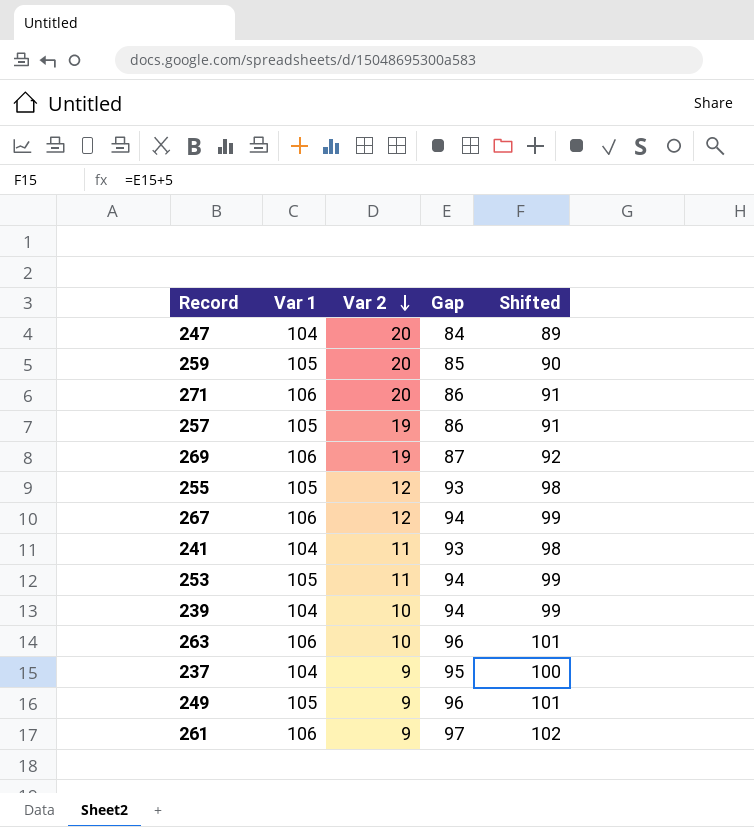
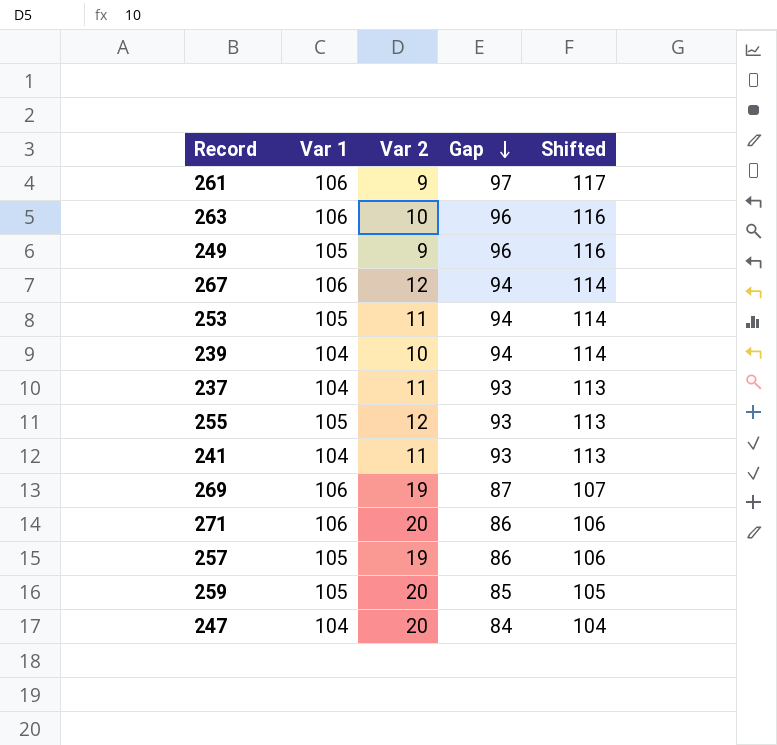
row order: Var 2 descending -> Gap descending
column Shifted | formula: [Gap] + 5 -> [Gap] + 20
237 | Var 2: 9 -> 11
237 | Gap: 95 -> 93

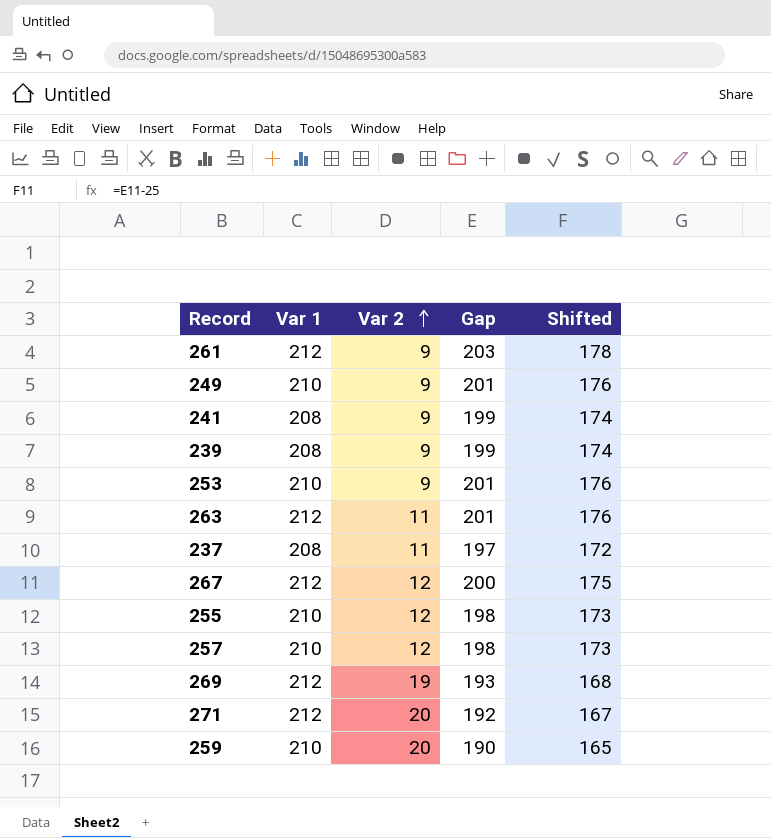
row order: Gap descending -> Var 2 ascending
column Shifted | formula: [Gap] + 20 -> [Gap] - 25
row 247: 104 | 20 | 84 | 104 -> none
261 | Var 1: 106 -> 212
261 | Gap: 97 -> 203
249 | Var 1: 105 -> 210
249 | Gap: 96 -> 201
241 | Var 1: 104 -> 208
241 | Var 2: 11 -> 9
241 | Gap: 93 -> 199
239 | Var 1: 104 -> 208
239 | Var 2: 10 -> 9
239 | Gap: 94 -> 199
253 | Var 1: 105 -> 210
253 | Var 2: 11 -> 9
253 | Gap: 94 -> 201
263 | Var 1: 106 -> 212
263 | Var 2: 10 -> 11
263 | Gap: 96 -> 201
237 | Var 1: 104 -> 208
237 | Gap: 93 -> 197
267 | Var 1: 106 -> 212
267 | Gap: 94 -> 200
255 | Var 1: 105 -> 210
255 | Gap: 93 -> 198
257 | Var 1: 105 -> 210
257 | Var 2: 19 -> 12
257 | Gap: 86 -> 198
269 | Var 1: 106 -> 212
269 | Gap: 87 -> 193
271 | Var 1: 106 -> 212
271 | Gap: 86 -> 192
259 | Var 1: 105 -> 210
259 | Gap: 85 -> 190

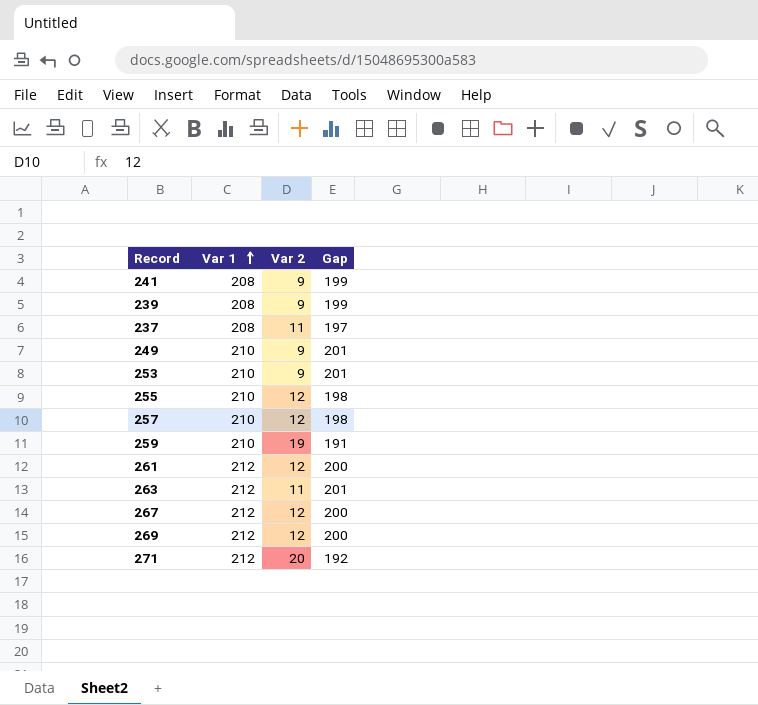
row order: Var 2 ascending -> Var 1 ascending
column Shifted | formula: [Gap] - 25 -> none
259 | Var 2: 20 -> 19
259 | Gap: 190 -> 191
261 | Var 2: 9 -> 12
261 | Gap: 203 -> 200
269 | Var 2: 19 -> 12
269 | Gap: 193 -> 200

